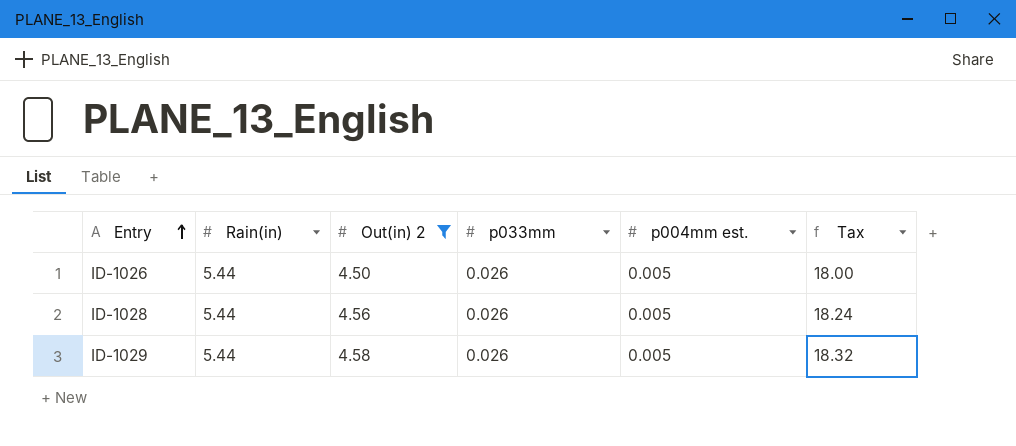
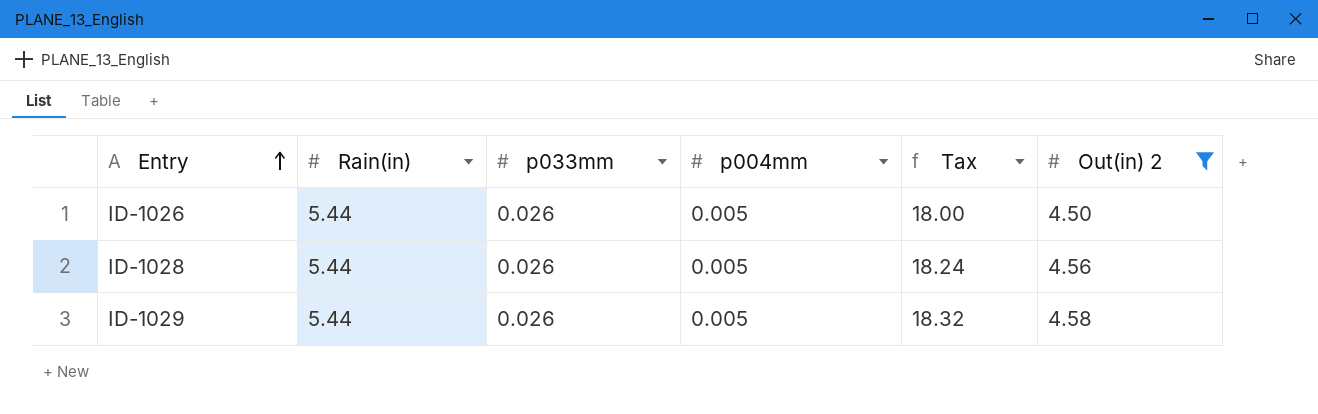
column name: p004mm est. -> p004mm
column Out(in) 2 | position: 3 -> 6

